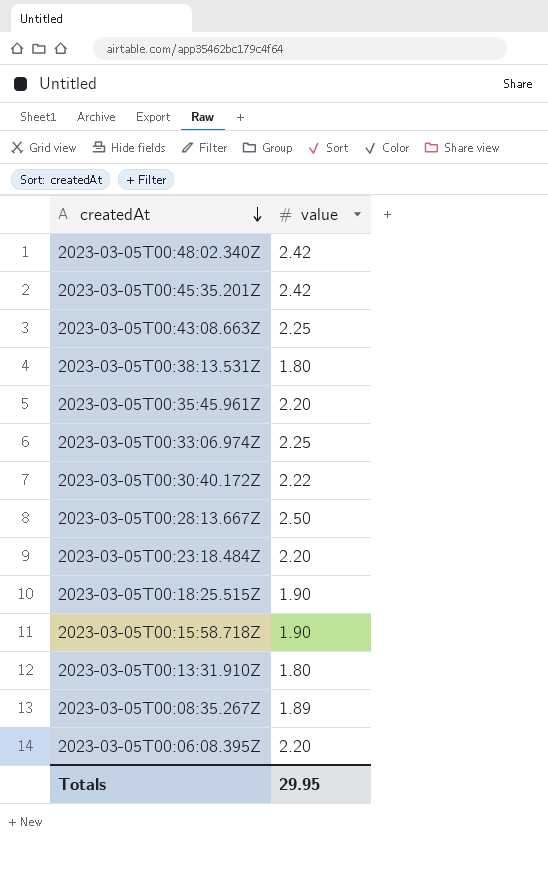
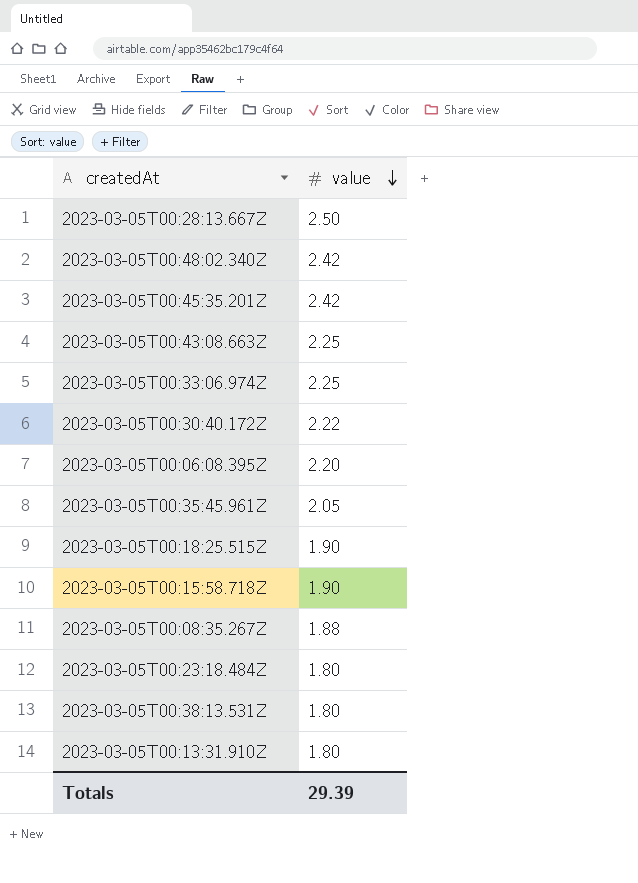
row order: createdAt descending -> value descending
2023-03-05T00:35:45.961Z | value: 2.20 -> 2.05
2023-03-05T00:08:35.267Z | value: 1.89 -> 1.88
2023-03-05T00:23:18.484Z | value: 2.20 -> 1.80
Totals | value: 29.95 -> 29.39

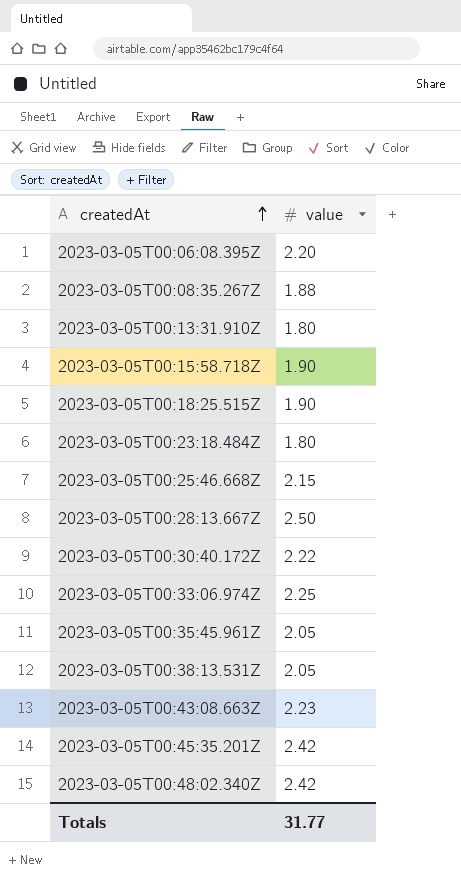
row order: value descending -> createdAt ascending
row 2023-03-05T00:25:46.668Z: none -> 2.15
2023-03-05T00:38:13.531Z | value: 1.80 -> 2.05
2023-03-05T00:43:08.663Z | value: 2.25 -> 2.23
Totals | value: 29.39 -> 31.77

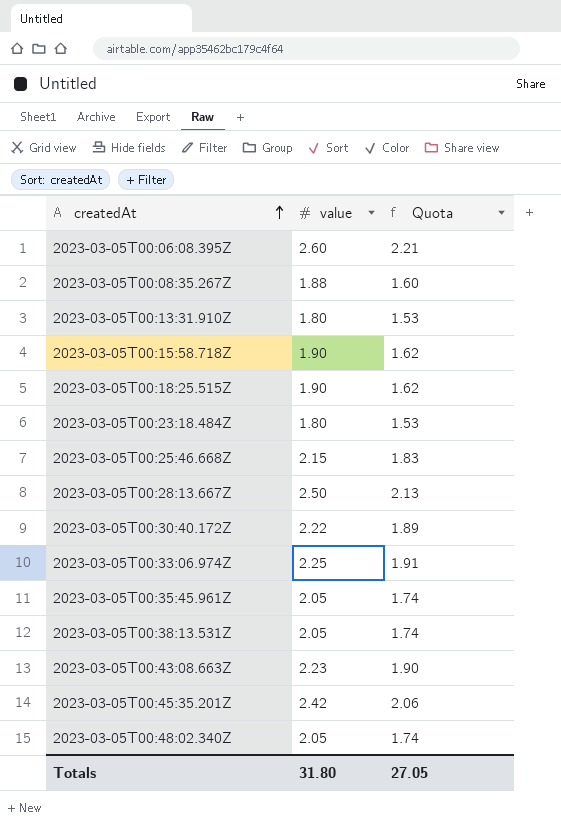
column Quota | formula: none -> [value] * 0.85
2023-03-05T00:06:08.395Z | value: 2.20 -> 2.60
2023-03-05T00:48:02.340Z | value: 2.42 -> 2.05
Totals | value: 31.77 -> 31.80

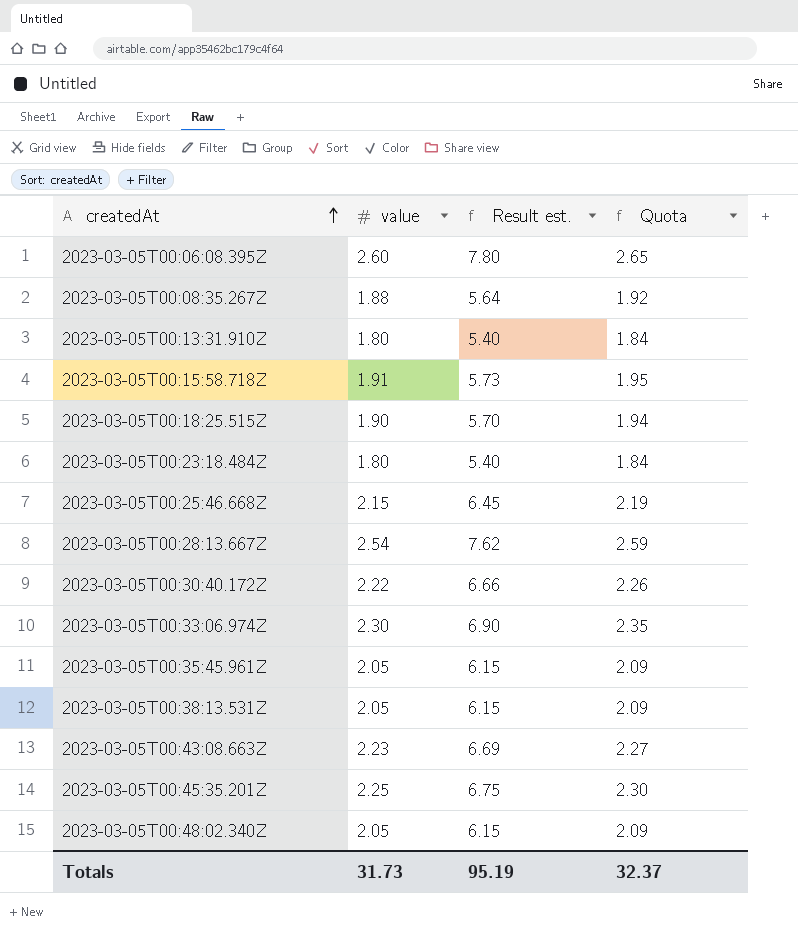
column Result est. | formula: none -> [value] * 3
column Quota | formula: [value] * 0.85 -> [value] * 1.02
2023-03-05T00:15:58.718Z | value: 1.90 -> 1.91
2023-03-05T00:28:13.667Z | value: 2.50 -> 2.54
2023-03-05T00:33:06.974Z | value: 2.25 -> 2.30
2023-03-05T00:45:35.201Z | value: 2.42 -> 2.25
Totals | value: 31.80 -> 31.73
Totals | Quota: 27.05 -> 32.37

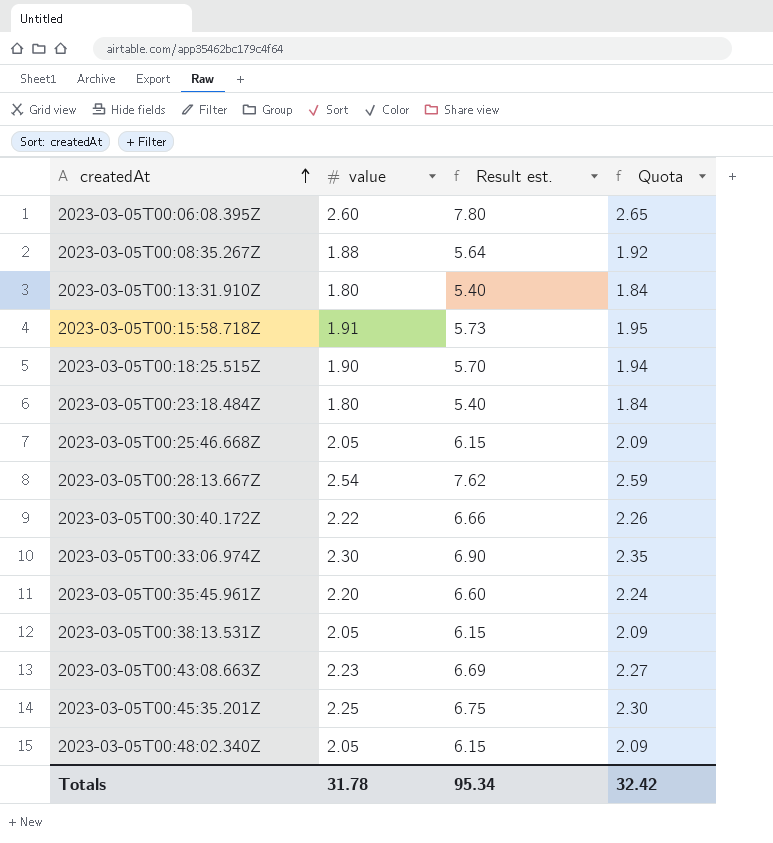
2023-03-05T00:25:46.668Z | value: 2.15 -> 2.05
2023-03-05T00:25:46.668Z | Result est.: 6.45 -> 6.15
2023-03-05T00:25:46.668Z | Quota: 2.19 -> 2.09
2023-03-05T00:35:45.961Z | value: 2.05 -> 2.20
2023-03-05T00:35:45.961Z | Result est.: 6.15 -> 6.60
2023-03-05T00:35:45.961Z | Quota: 2.09 -> 2.24
Totals | value: 31.73 -> 31.78
Totals | Result est.: 95.19 -> 95.34
Totals | Quota: 32.37 -> 32.42

